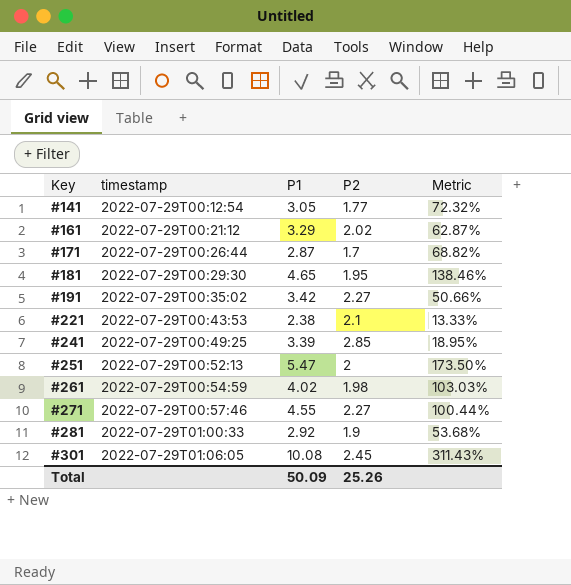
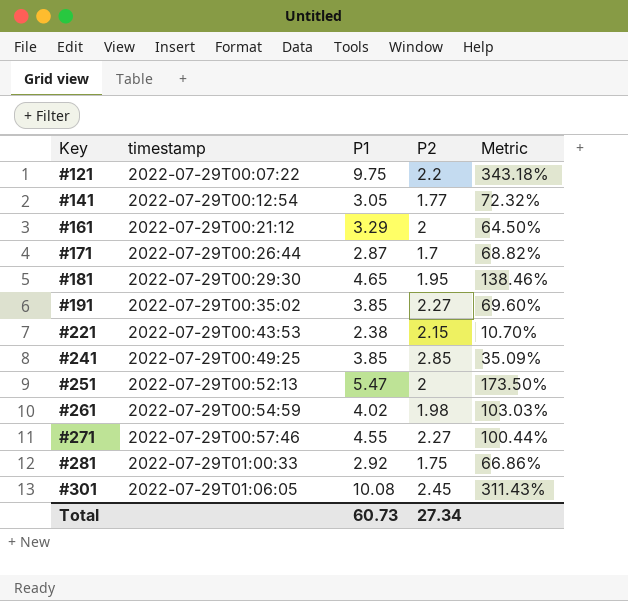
row #121: none -> 2022-07-29T00:07:22 | 9.75 | 2.2 | 343.18%
#161 | P2: 2.02 -> 2
#161 | Metric: 62.87% -> 64.50%
#191 | P1: 3.42 -> 3.85
#191 | Metric: 50.66% -> 69.60%
#221 | P2: 2.1 -> 2.15
#221 | Metric: 13.33% -> 10.70%
#241 | P1: 3.39 -> 3.85
#241 | Metric: 18.95% -> 35.09%
#281 | P2: 1.9 -> 1.75
#281 | Metric: 53.68% -> 66.86%
Total | P1: 50.09 -> 60.73
Total | P2: 25.26 -> 27.34

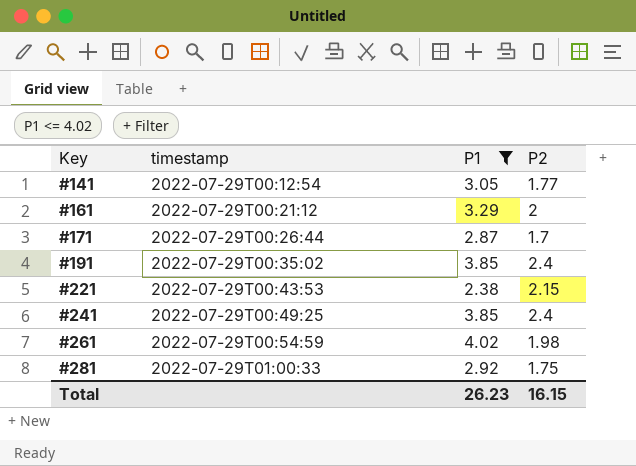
filter: none -> P1 <= 4.02
column Metric | formula: ([P1] - [P2]) / [P2] -> none
#191 | P2: 2.27 -> 2.4
#241 | P2: 2.85 -> 2.4
Total | P1: 60.73 -> 26.23
Total | P2: 27.34 -> 16.15

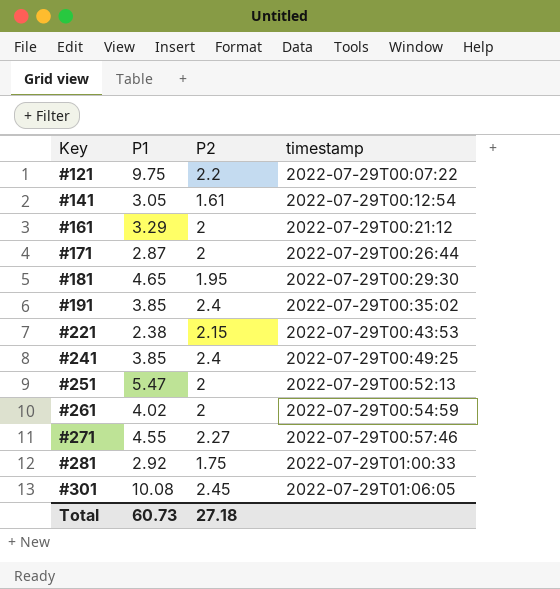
filter: P1 <= 4.02 -> none
column timestamp | position: 2 -> 4
#141 | P2: 1.77 -> 1.61
#171 | P2: 1.7 -> 2
#261 | P2: 1.98 -> 2
Total | P1: 26.23 -> 60.73
Total | P2: 16.15 -> 27.18

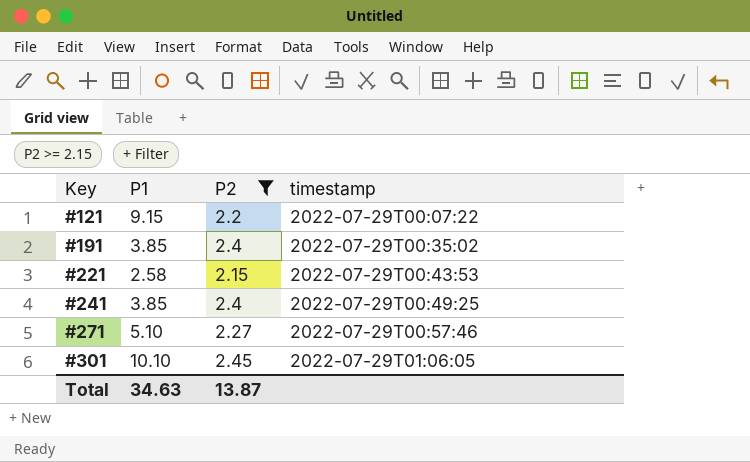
filter: none -> P2 >= 2.15
#121 | P1: 9.75 -> 9.15
#221 | P1: 2.38 -> 2.58
#271 | P1: 4.55 -> 5.10
#301 | P1: 10.08 -> 10.10
Total | P1: 60.73 -> 34.63
Total | P2: 27.18 -> 13.87

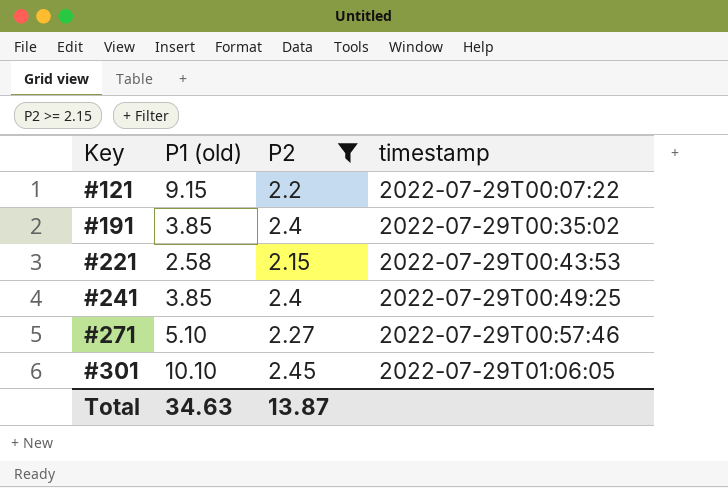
column name: P1 -> P1 (old)

